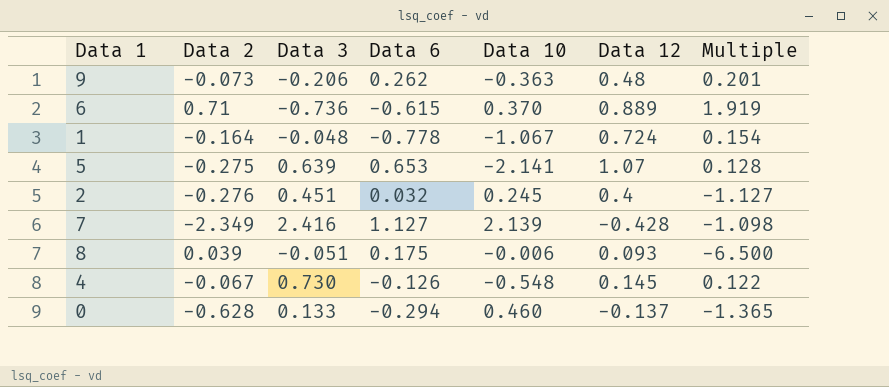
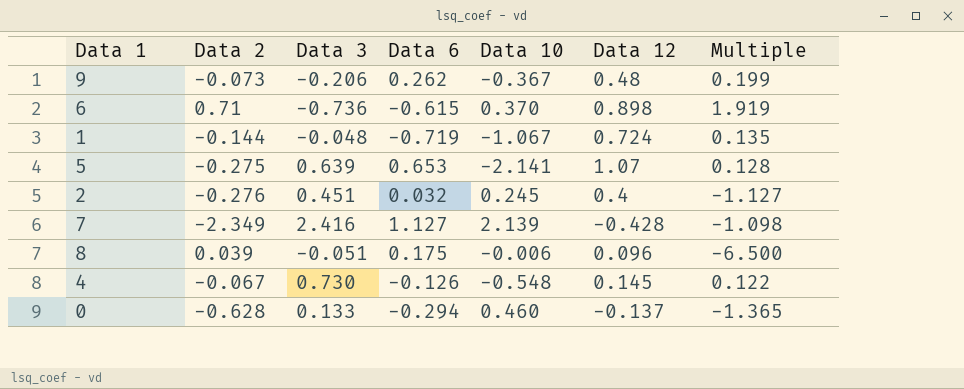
9 | Data 10: -0.363 -> -0.367
9 | Multiple: 0.201 -> 0.199
6 | Data 12: 0.889 -> 0.898
1 | Data 2: -0.164 -> -0.144
1 | Data 6: -0.778 -> -0.719
1 | Multiple: 0.154 -> 0.135
8 | Data 12: 0.093 -> 0.096

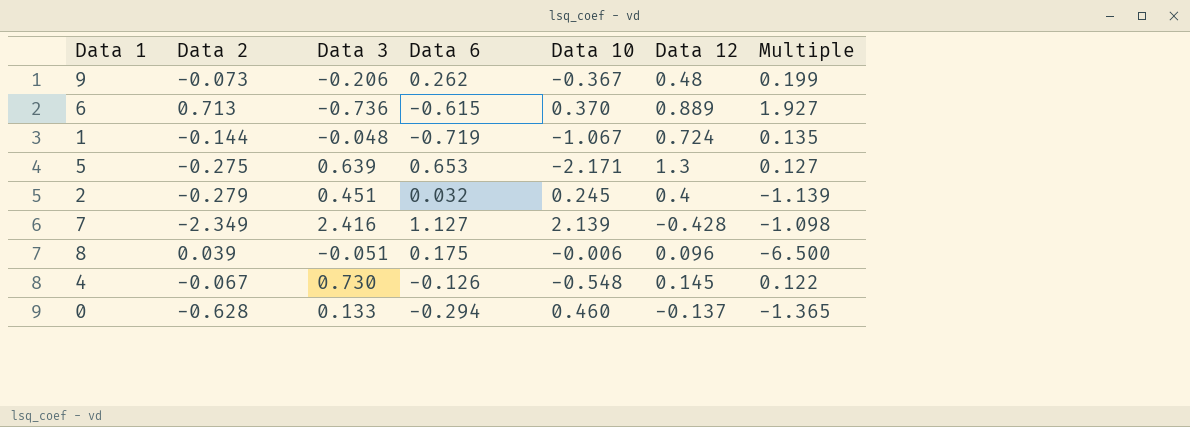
6 | Data 2: 0.71 -> 0.713
6 | Data 12: 0.898 -> 0.889
6 | Multiple: 1.919 -> 1.927
5 | Data 10: -2.141 -> -2.171
5 | Data 12: 1.07 -> 1.3
5 | Multiple: 0.128 -> 0.127
2 | Data 2: -0.276 -> -0.279
2 | Multiple: -1.127 -> -1.139

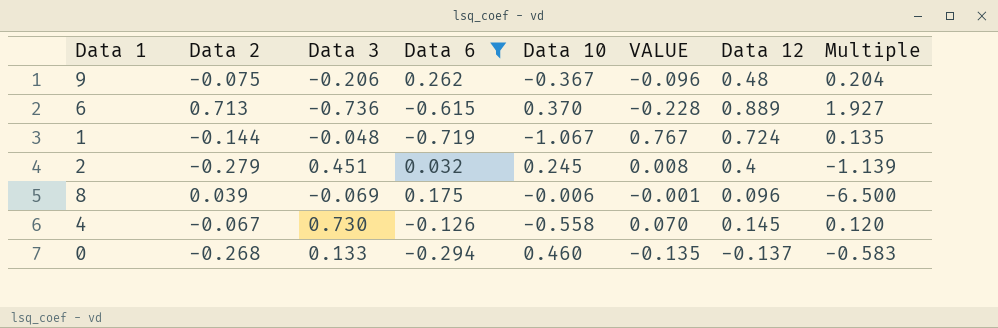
filter: none -> Data 6 <= 0.262
column VALUE | formula: none -> [Data 6] * [Data 10]
9 | Data 2: -0.073 -> -0.075
9 | Multiple: 0.199 -> 0.204
8 | Data 3: -0.051 -> -0.069
4 | Data 10: -0.548 -> -0.558
4 | Multiple: 0.122 -> 0.120
0 | Data 2: -0.628 -> -0.268
0 | Multiple: -1.365 -> -0.583

